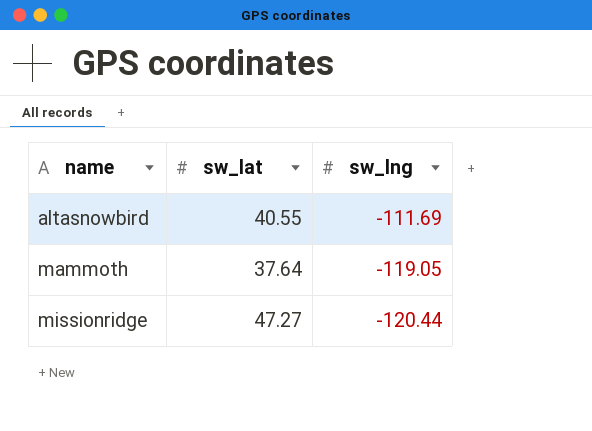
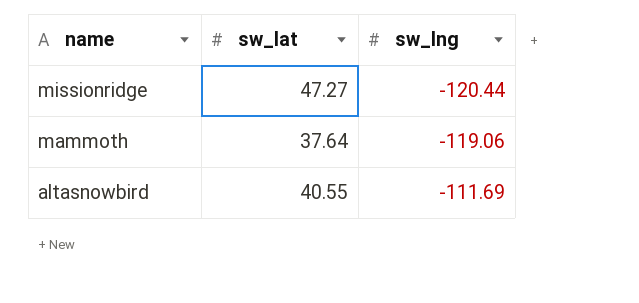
row order: name ascending -> name descending
mammoth | sw_lng: -119.05 -> -119.06

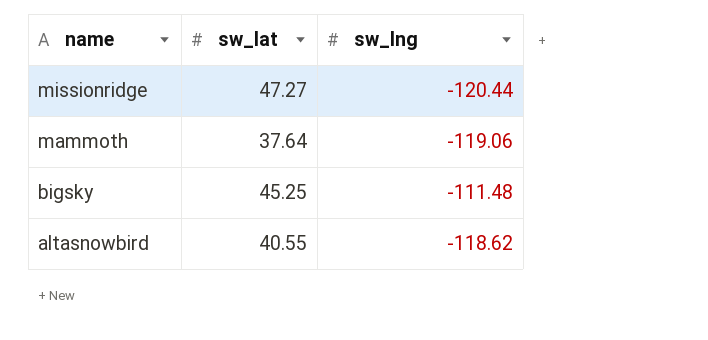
row bigsky: none -> 45.25 | -111.48
altasnowbird | sw_lng: -111.69 -> -118.62

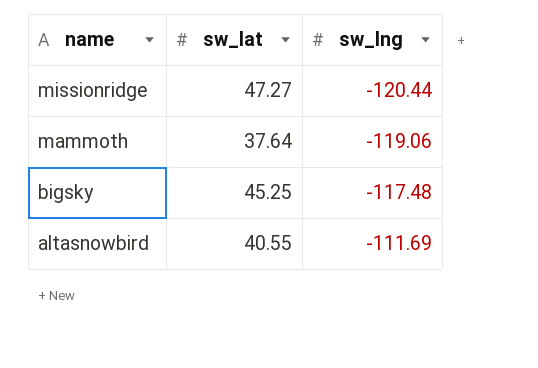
bigsky | sw_lng: -111.48 -> -117.48
altasnowbird | sw_lng: -118.62 -> -111.69

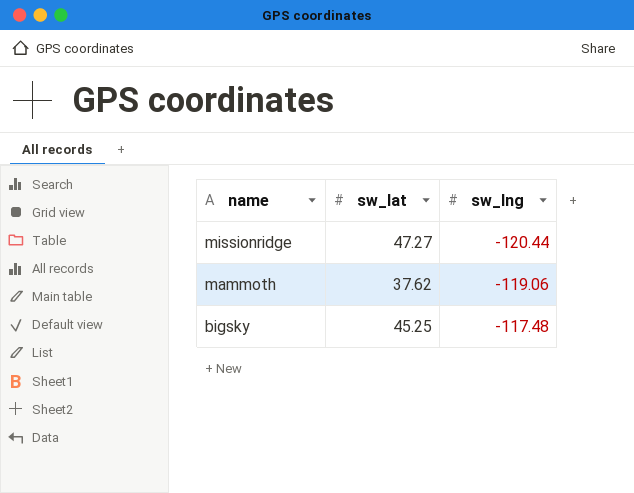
row altasnowbird: 40.55 | -111.69 -> none
mammoth | sw_lat: 37.64 -> 37.62

